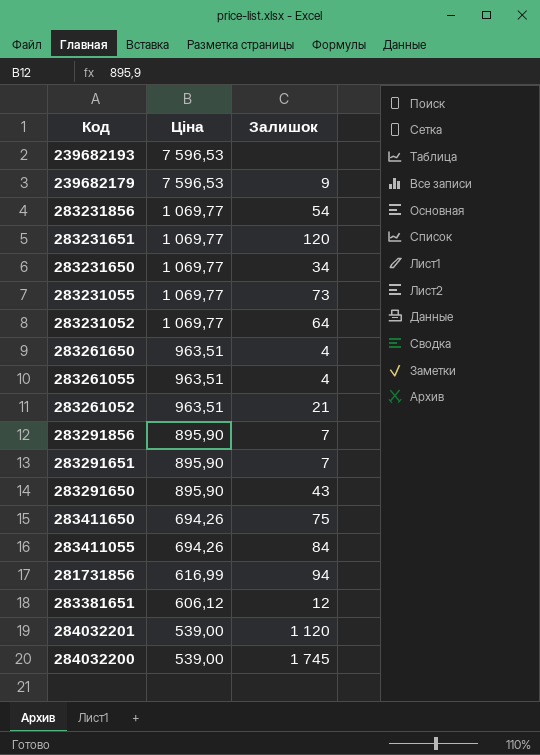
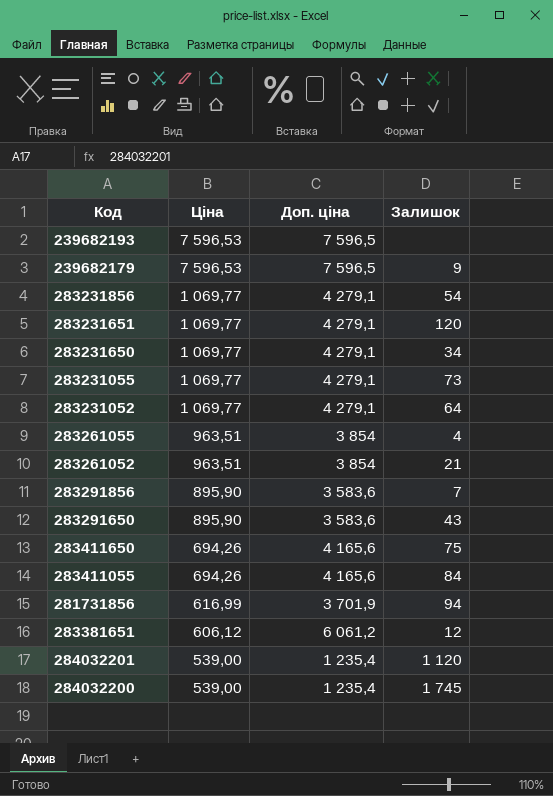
column Доп. ціна | position: none -> 3
row 283261650: 963,51 | 4 -> none
row 283291651: 895,90 | 7 -> none

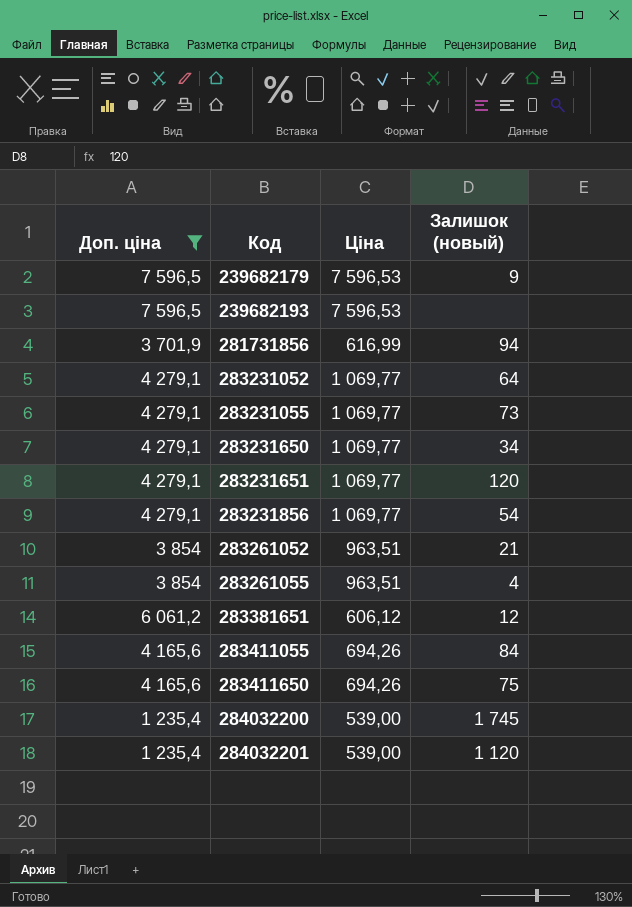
filter: none -> Доп. ціна != 3 583,6
row order: Ціна descending -> Код ascending
column Доп. ціна | position: 3 -> 1
column name: Залишок -> Залишок (новый)

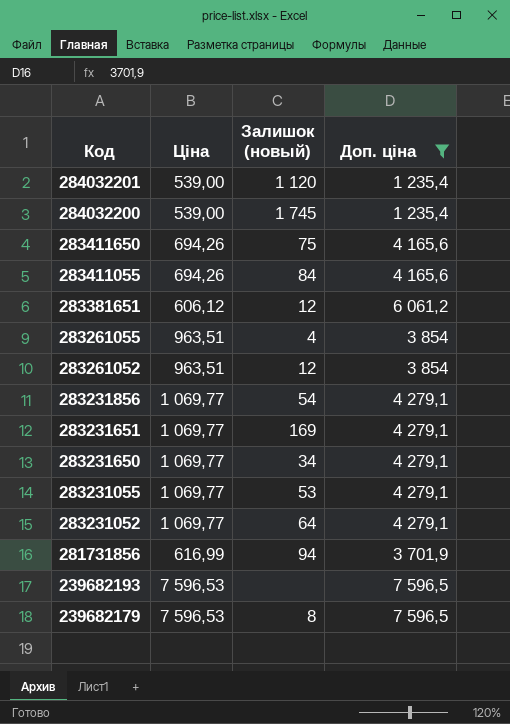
row order: Код ascending -> Код descending
column Доп. ціна | position: 1 -> 4
283261052 | Залишок (новый): 21 -> 12
283231651 | Залишок (новый): 120 -> 169
283231055 | Залишок (новый): 73 -> 53
239682179 | Залишок (новый): 9 -> 8

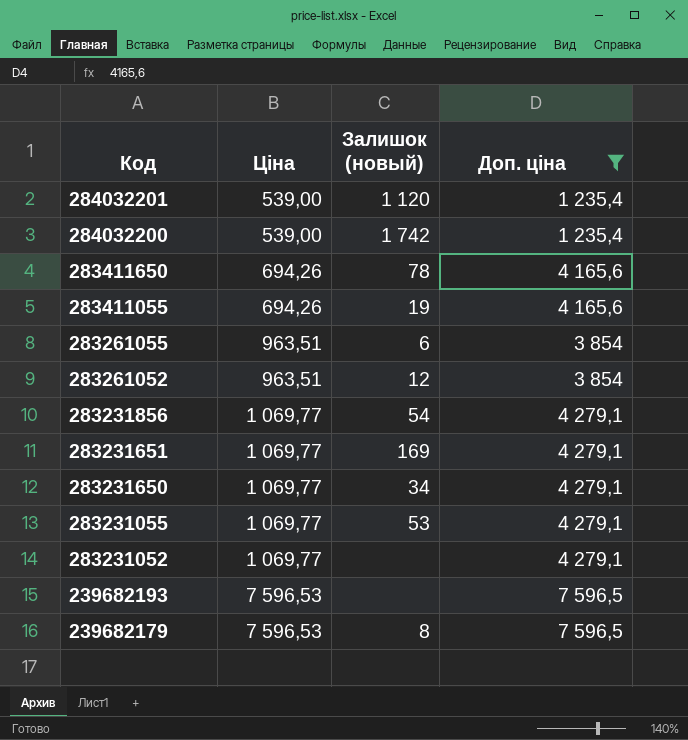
row 283381651: 606,12 | 12 | 6 061,2 -> none
row 281731856: 616,99 | 94 | 3 701,9 -> none
284032200 | Залишок (новый): 1 745 -> 1 742
283411650 | Залишок (новый): 75 -> 78
283411055 | Залишок (новый): 84 -> 19
283261055 | Залишок (новый): 4 -> 6
283231052 | Залишок (новый): 64 -> none

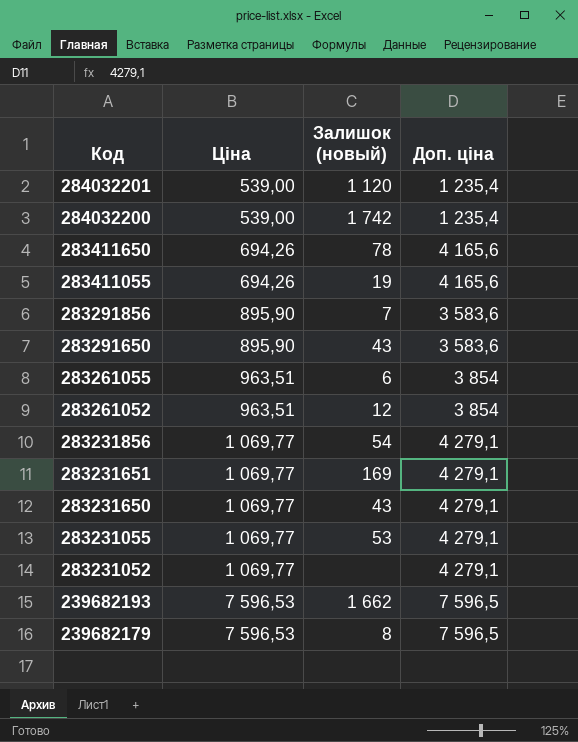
filter: Доп. ціна != 3 583,6 -> none
283231650 | Залишок (новый): 34 -> 43
239682193 | Залишок (новый): none -> 1 662

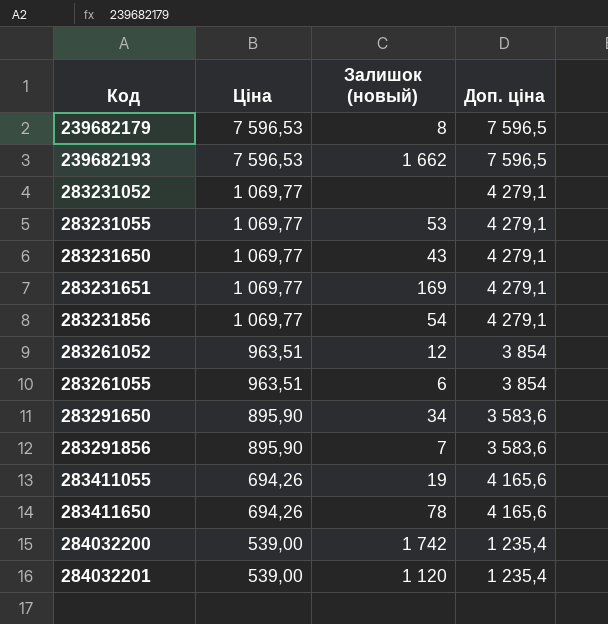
row order: Код descending -> Код ascending
283291650 | Залишок (новый): 43 -> 34

